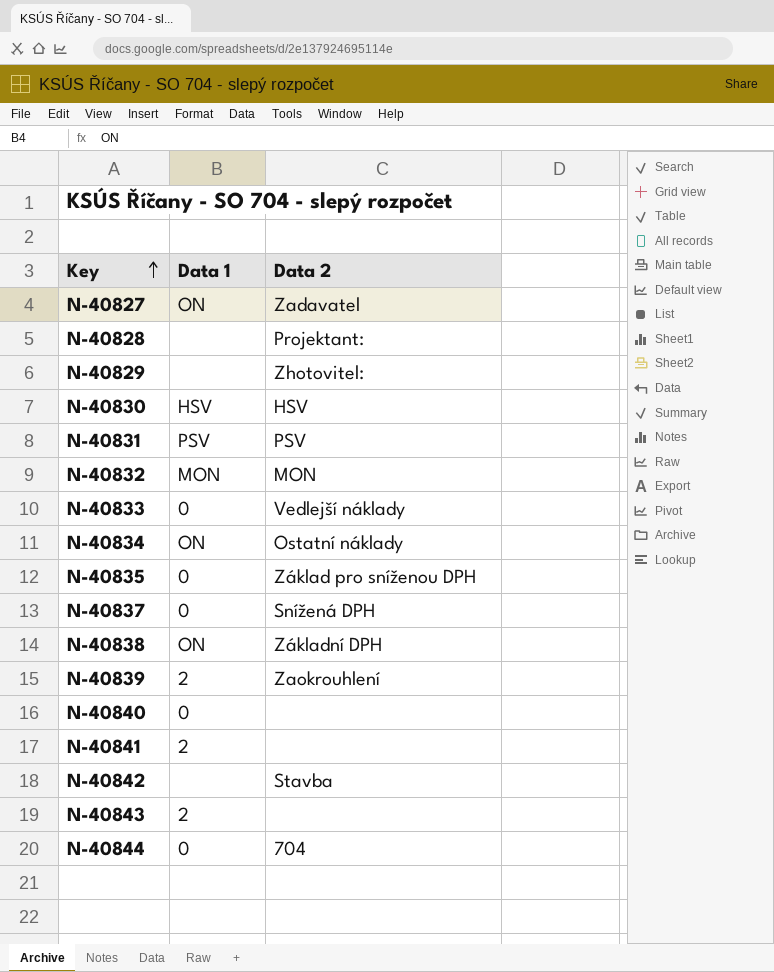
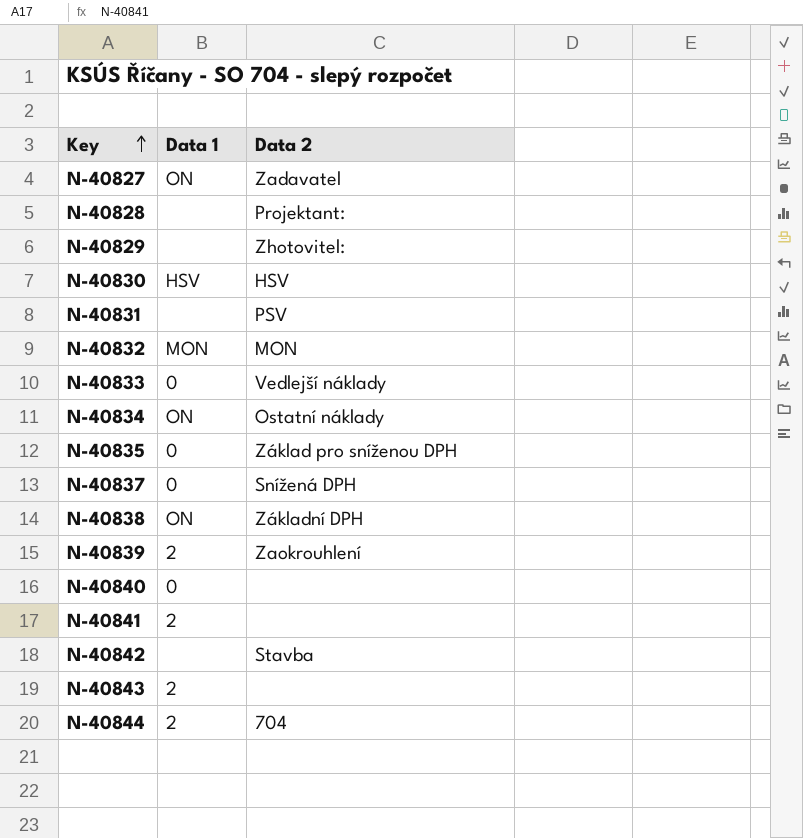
N-40831 | Data 1: PSV -> none
N-40844 | Data 1: 0 -> 2

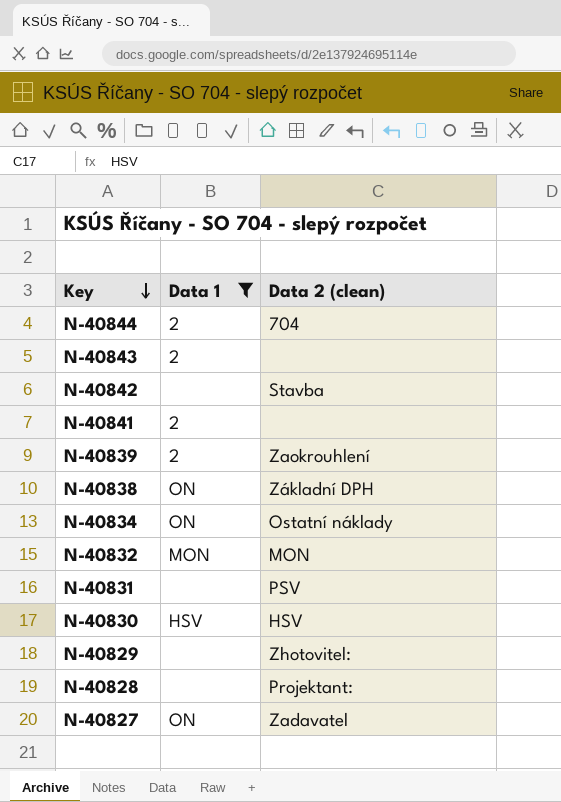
filter: none -> Data 1 != 0
row order: Key ascending -> Key descending
column name: Data 2 -> Data 2 (clean)

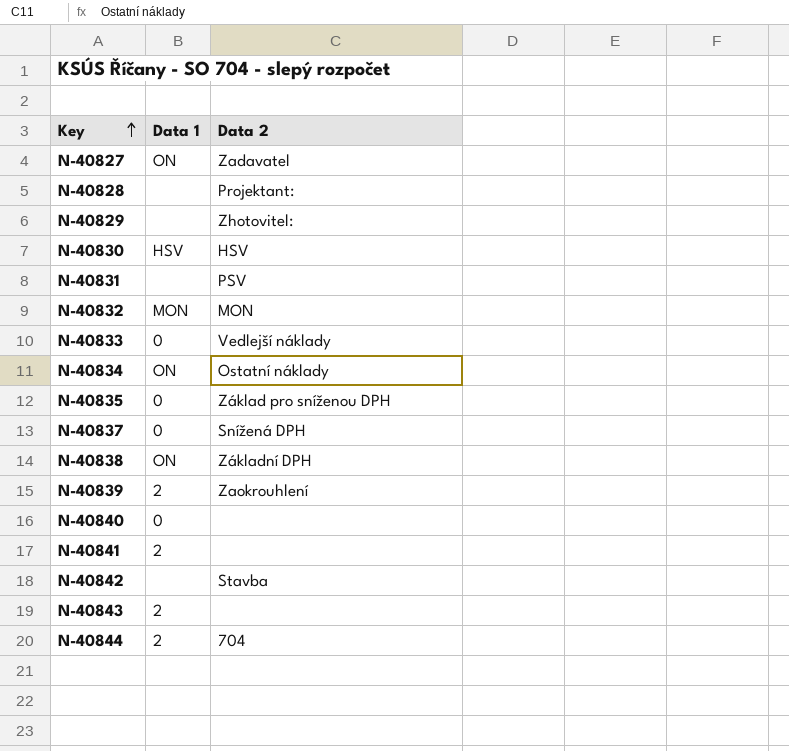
filter: Data 1 != 0 -> none
row order: Key descending -> Key ascending
column name: Data 2 (clean) -> Data 2

